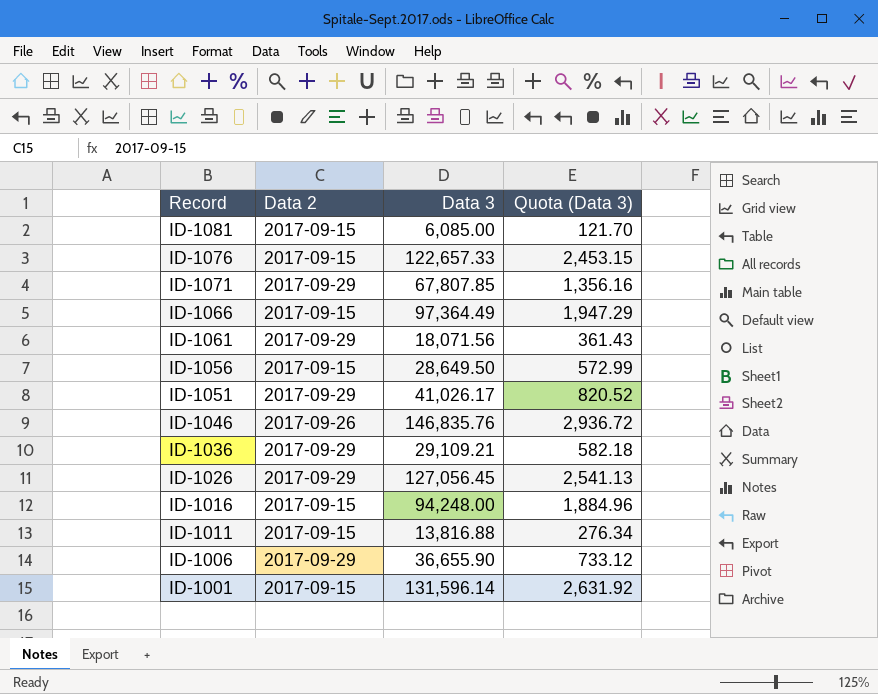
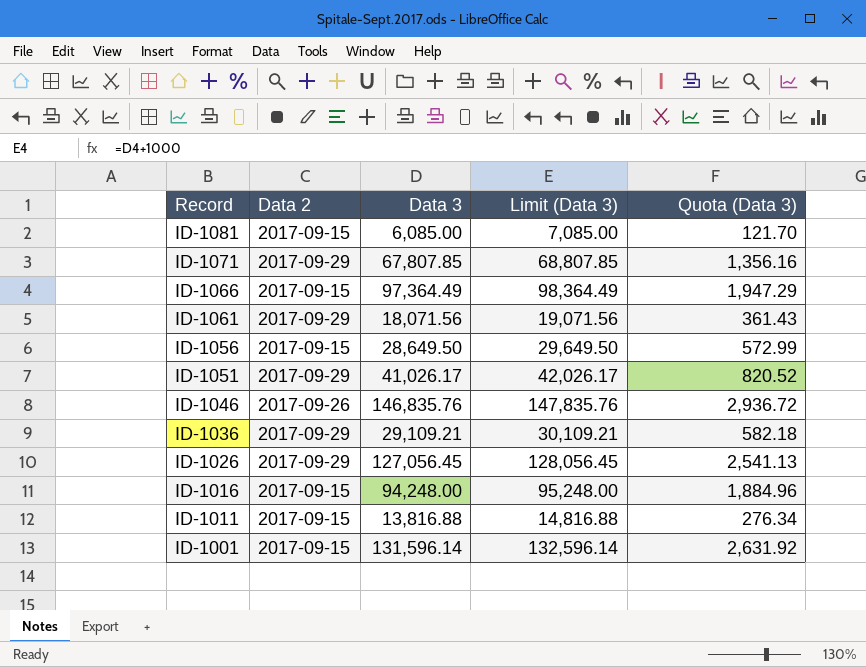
column Limit (Data 3) | formula: none -> [Data 3] + 1000
row ID-1076: 2017-09-15 | 122,657.33 | 2,453.15 -> none
row ID-1006: 2017-09-29 | 36,655.90 | 733.12 -> none

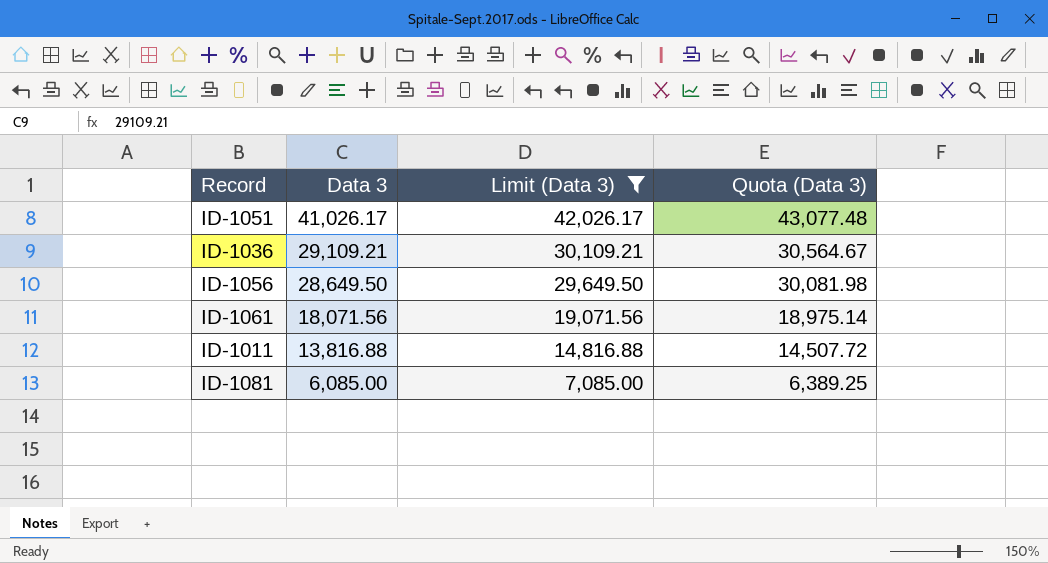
filter: none -> Limit (Data 3) <= 42,026.17
row order: Record descending -> Data 3 descending
column Data 2 | position: 2 -> none
column Quota (Data 3) | formula: [Data 3] * 0.02 -> [Data 3] * 1.05

